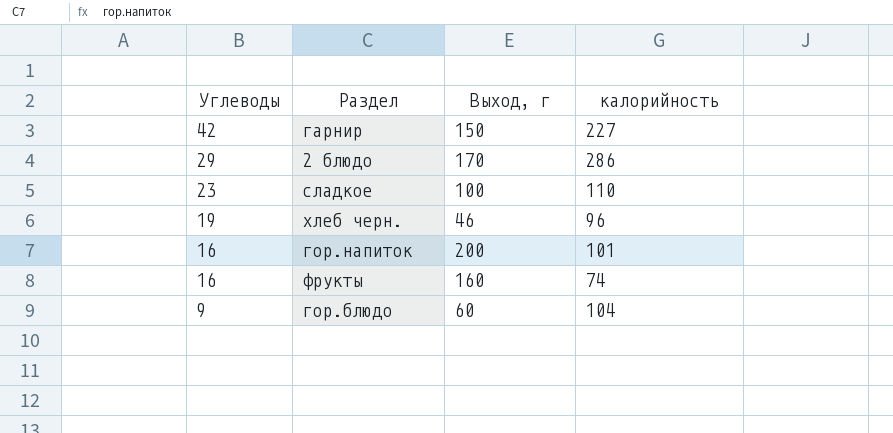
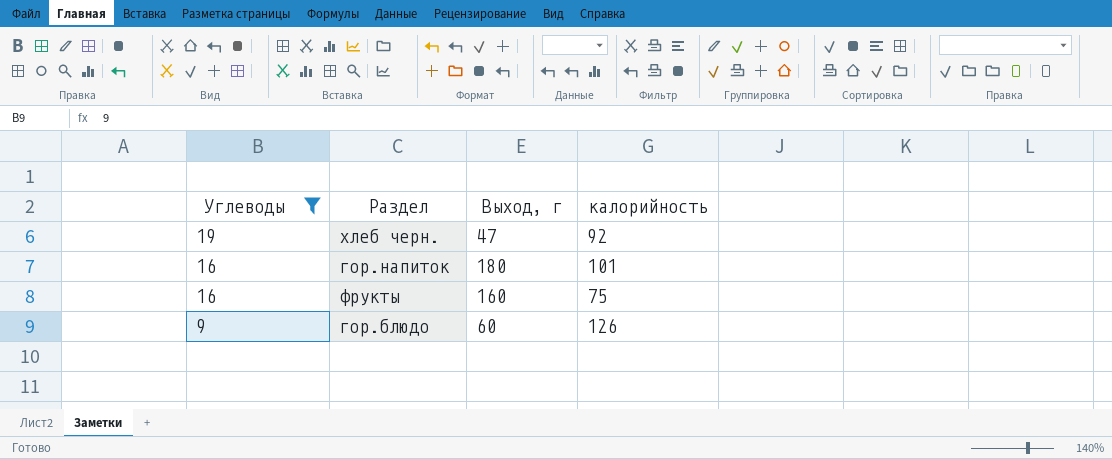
filter: none -> Углеводы <= 19
хлеб черн. | Выход, г: 46 -> 47
хлеб черн. | калорийность: 96 -> 92
гор.напиток | Выход, г: 200 -> 180
фрукты | калорийность: 74 -> 75
гор.блюдо | калорийность: 104 -> 126

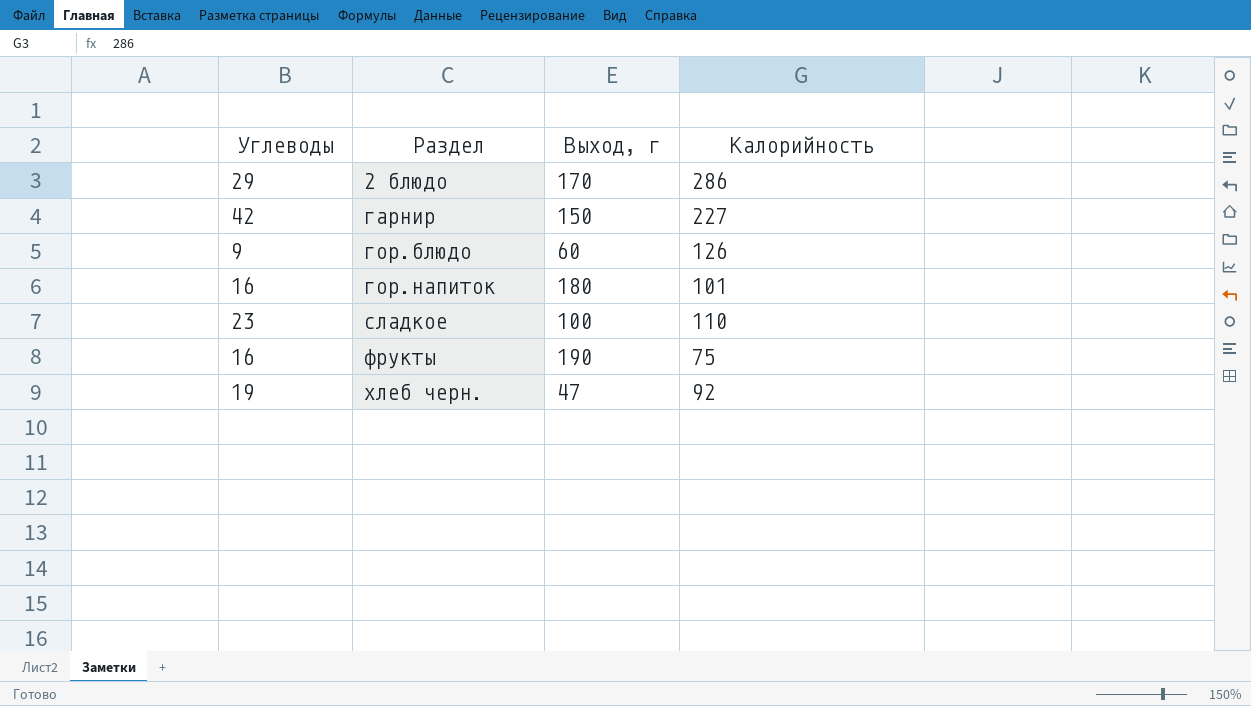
filter: Углеводы <= 19 -> none
row order: Углеводы descending -> Раздел ascending
column name: калорийность -> Калорийность
фрукты | Выход, г: 160 -> 190

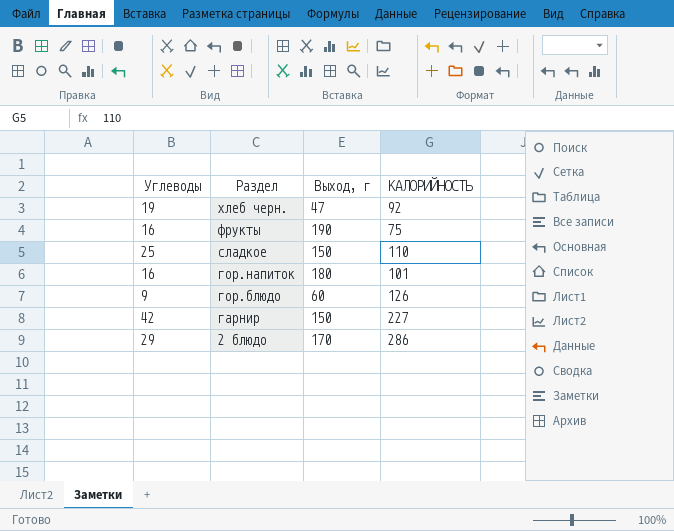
row order: Раздел ascending -> Раздел descending
column name: Калорийность -> КАЛОРИЙНОСТЬ
сладкое | Углеводы: 23 -> 25
сладкое | Выход, г: 100 -> 150

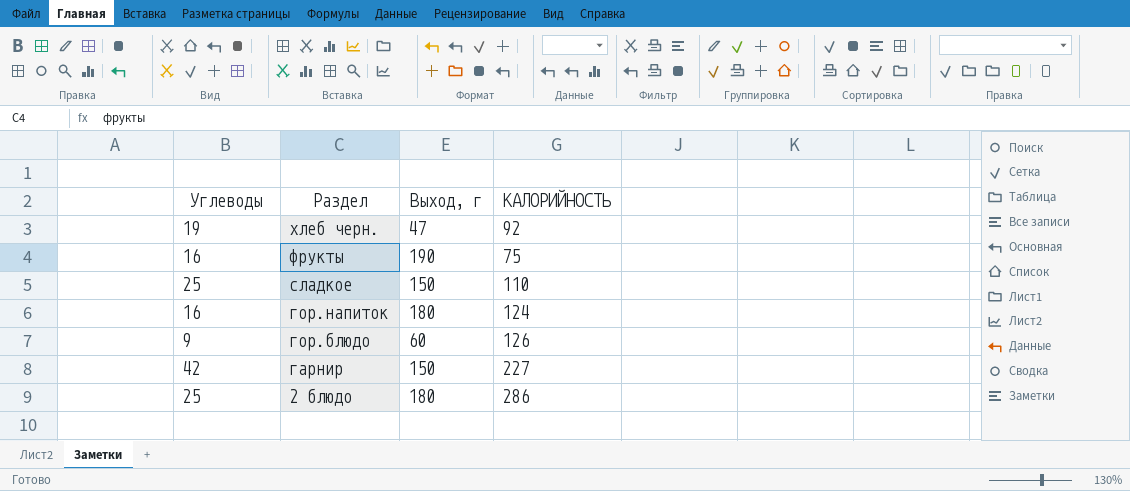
гор.напиток | КАЛОРИЙНОСТЬ: 101 -> 124
2 блюдо | Углеводы: 29 -> 25
2 блюдо | Выход, г: 170 -> 180

